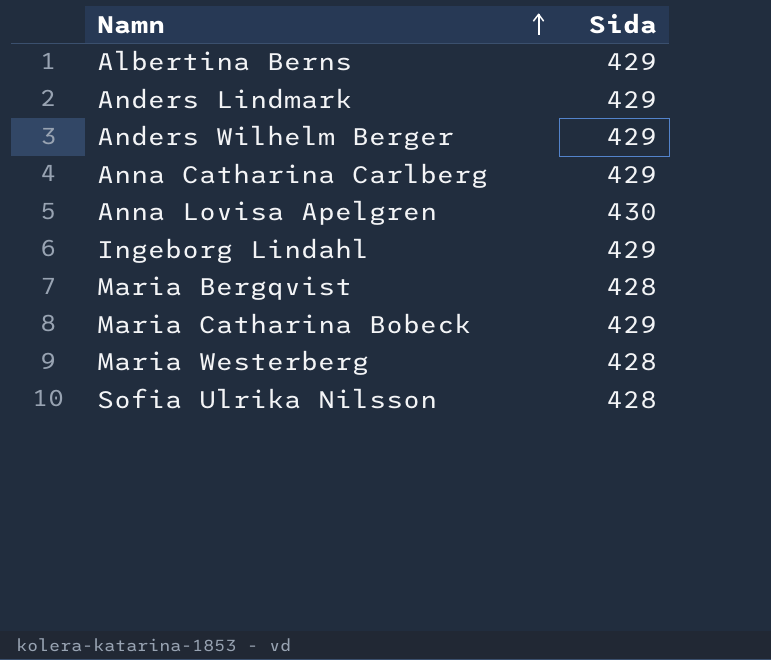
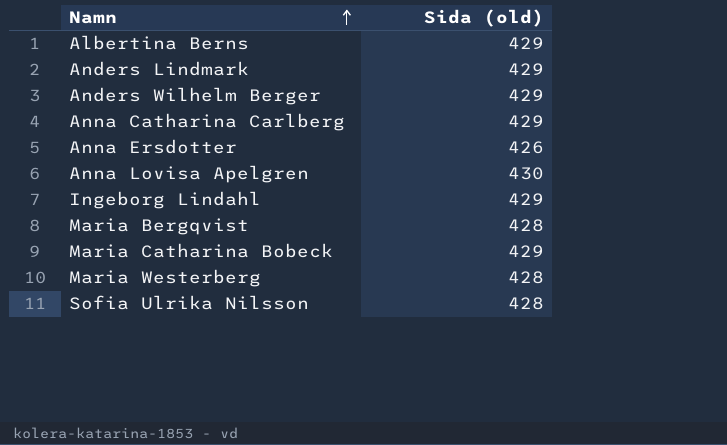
column name: Sida -> Sida (old)
row Anna Ersdotter: none -> 426

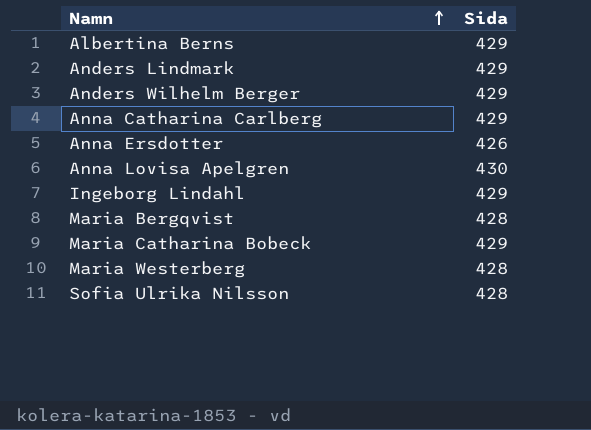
column name: Sida (old) -> Sida

